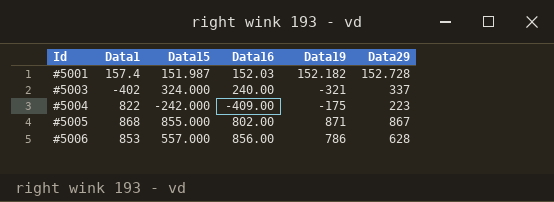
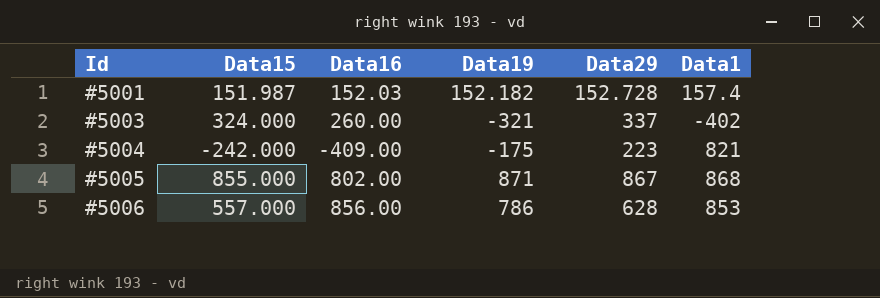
column Data1 | position: 2 -> 6
#5003 | Data16: 240.00 -> 260.00
#5004 | Data1: 822 -> 821

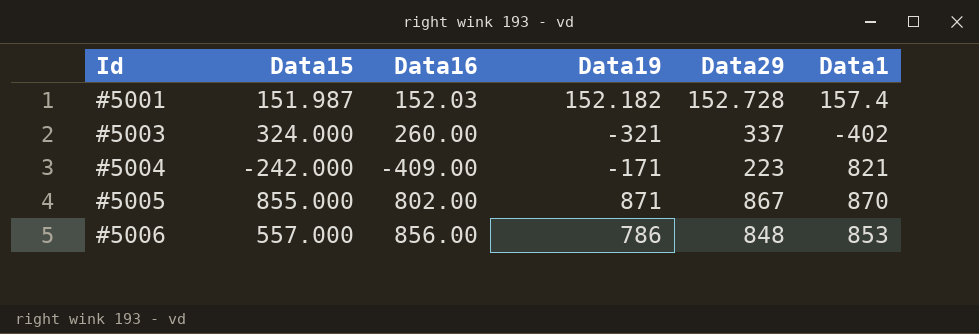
#5004 | Data19: -175 -> -171
#5005 | Data1: 868 -> 870
#5006 | Data29: 628 -> 848

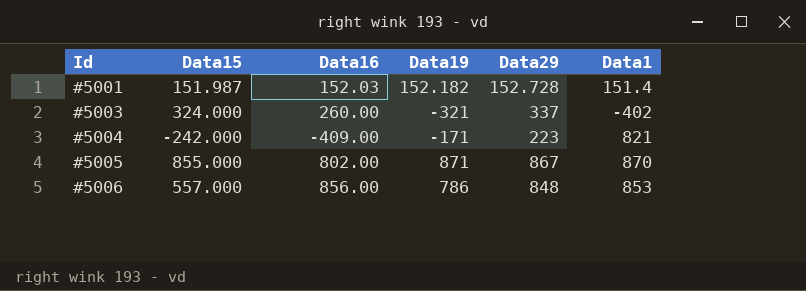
#5001 | Data1: 157.4 -> 151.4

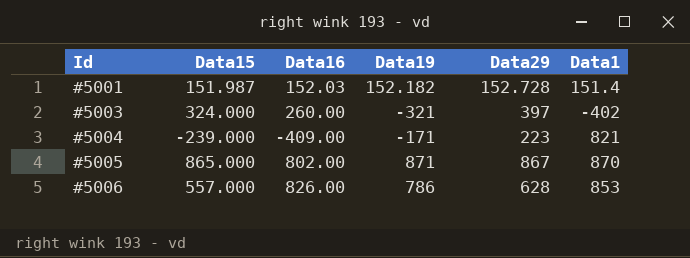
#5003 | Data29: 337 -> 397
#5004 | Data15: -242.000 -> -239.000
#5005 | Data15: 855.000 -> 865.000
#5006 | Data16: 856.00 -> 826.00
#5006 | Data29: 848 -> 628

